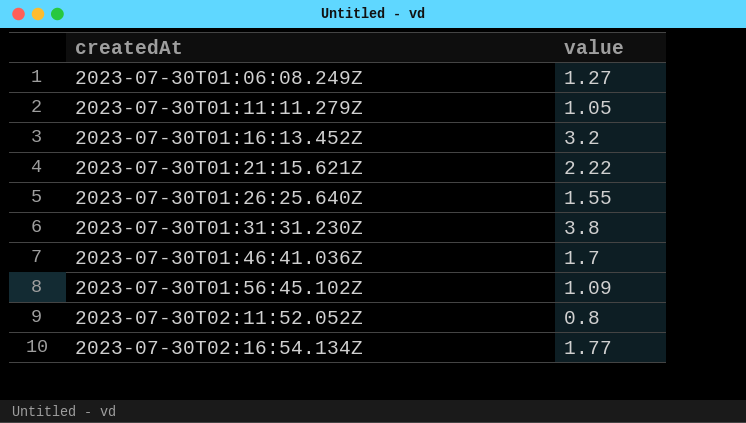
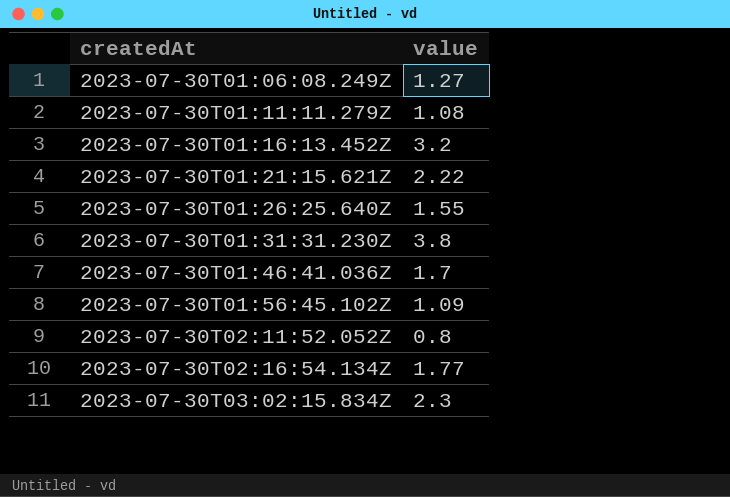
2023-07-30T01:11:11.279Z | value: 1.05 -> 1.08
row 2023-07-30T03:02:15.834Z: none -> 2.3

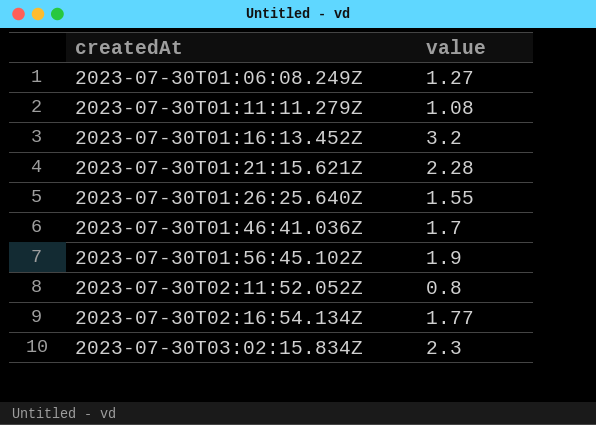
row 2023-07-30T01:31:31.230Z: 3.8 -> none
2023-07-30T01:21:15.621Z | value: 2.22 -> 2.28
2023-07-30T01:56:45.102Z | value: 1.09 -> 1.9

